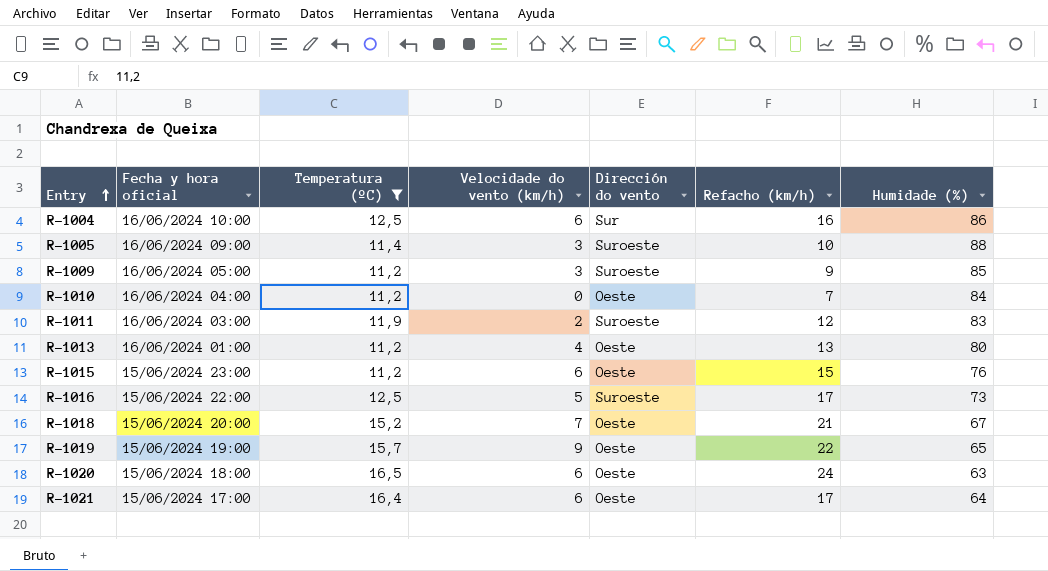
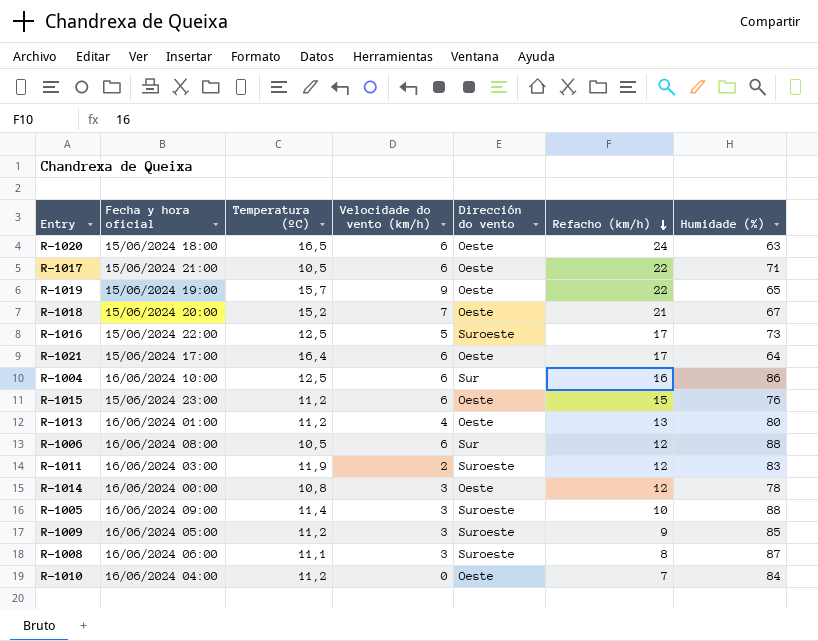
filter: Temperatura (ºC) >= 11,2 -> none
row order: Entry ascending -> Refacho (km/h) descending

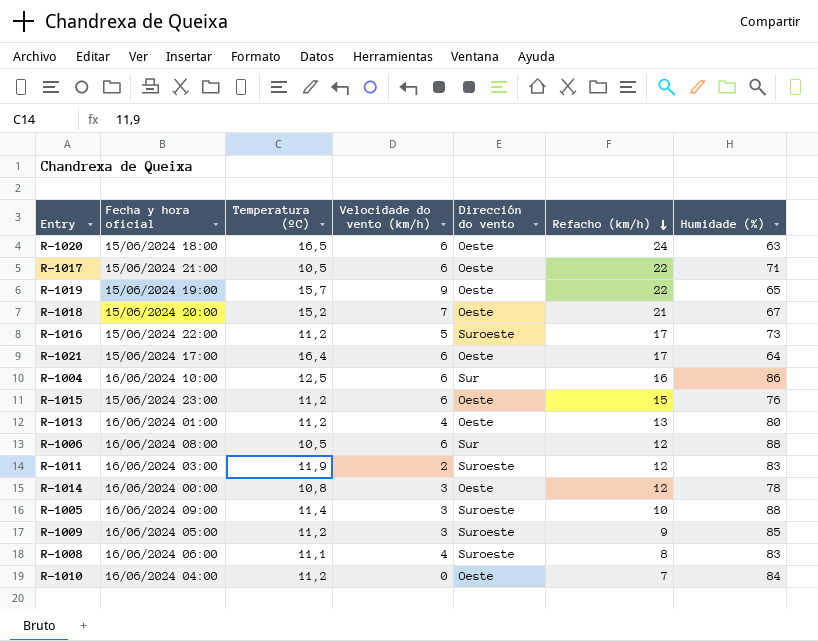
R-1016 | Temperatura (ºC): 12,5 -> 11,2
R-1008 | Velocidade do vento (km/h): 3 -> 4
R-1008 | Humidade (%): 87 -> 83

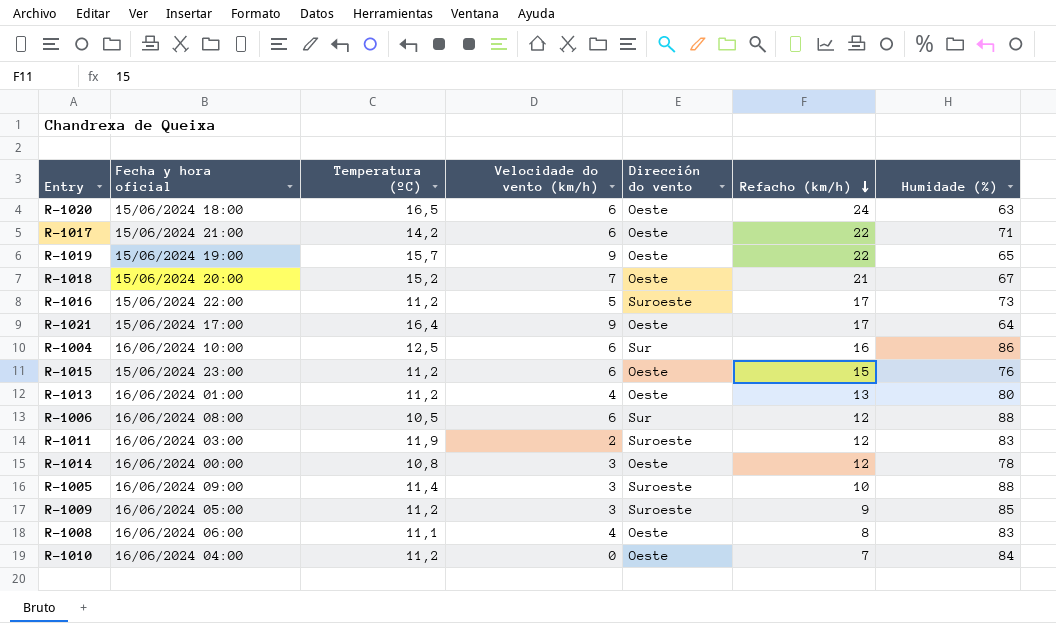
R-1017 | Temperatura (ºC): 10,5 -> 14,2
R-1021 | Velocidade do vento (km/h): 6 -> 9
R-1008 | Dirección do vento: Suroeste -> Oeste

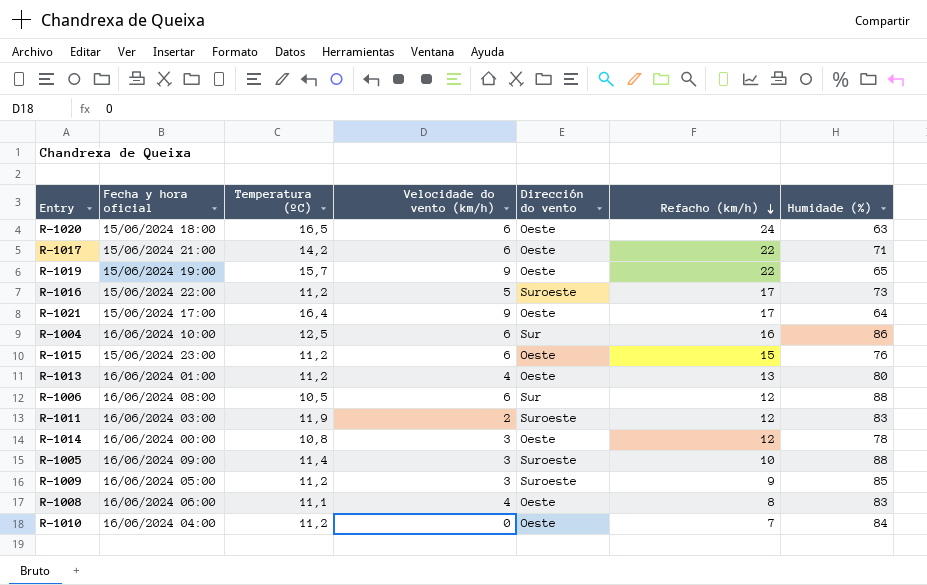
row R-1018: 15/06/2024 20:00 | 15,2 | 7 | Oeste | 21 | 67 -> none

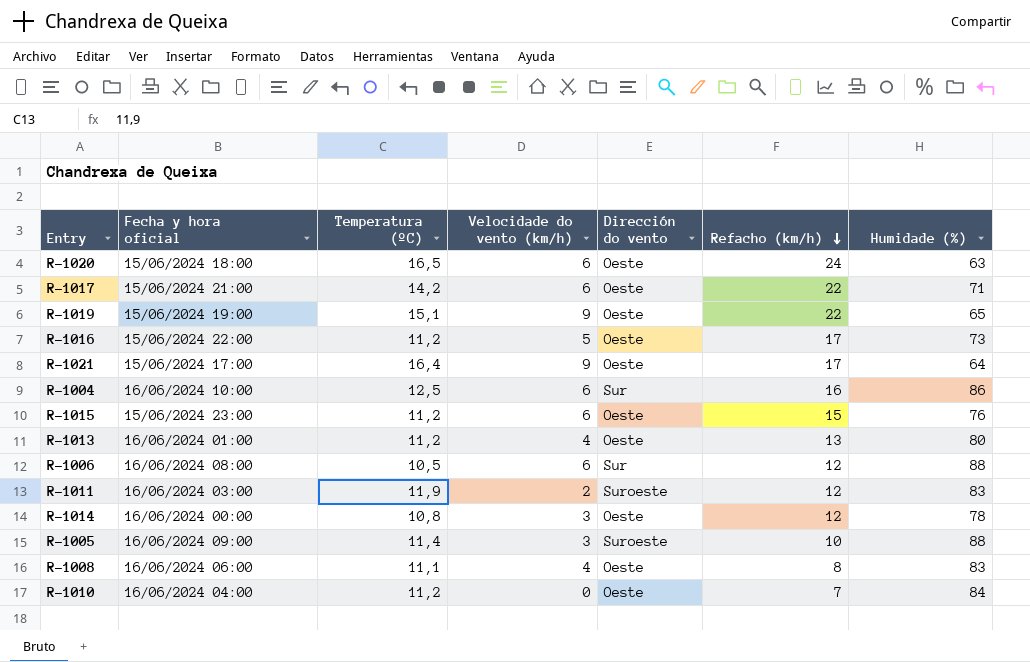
row R-1009: 16/06/2024 05:00 | 11,2 | 3 | Suroeste | 9 | 85 -> none
R-1019 | Temperatura (ºC): 15,7 -> 15,1
R-1016 | Dirección do vento: Suroeste -> Oeste

